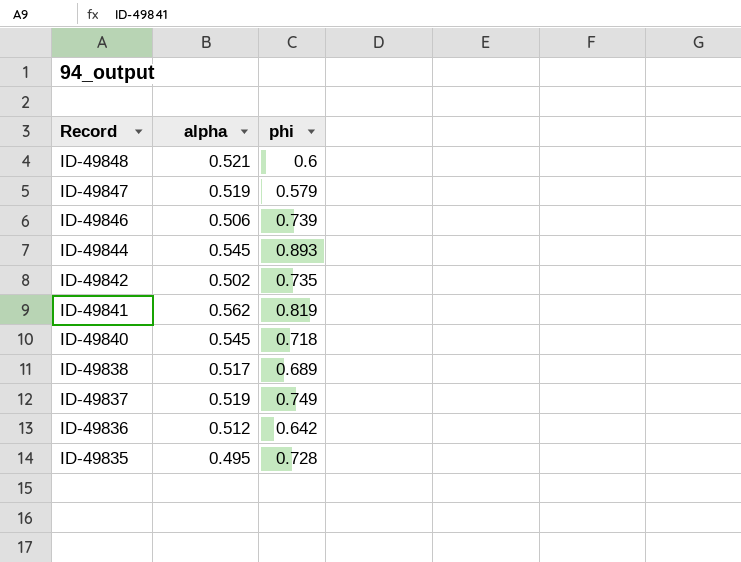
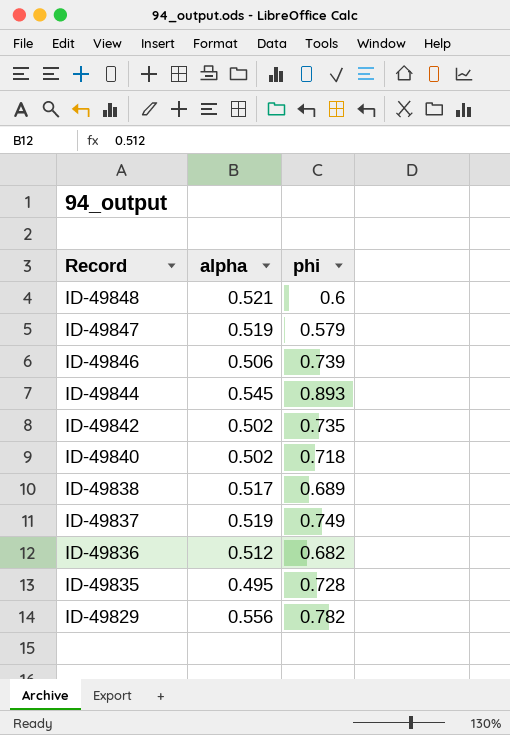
row ID-49841: 0.562 | 0.819 -> none
ID-49840 | alpha: 0.545 -> 0.502
ID-49836 | phi: 0.642 -> 0.682
row ID-49829: none -> 0.556 | 0.782

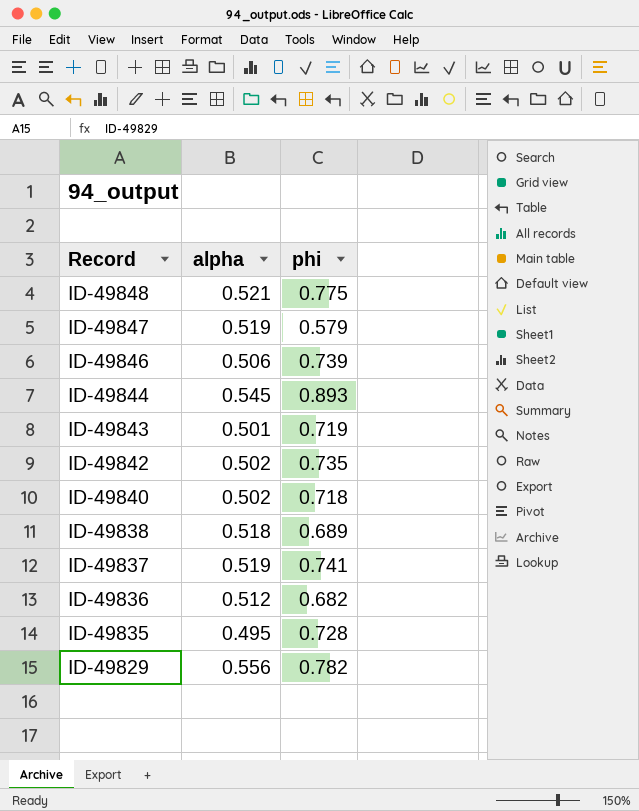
ID-49848 | phi: 0.6 -> 0.775
row ID-49843: none -> 0.501 | 0.719
ID-49838 | alpha: 0.517 -> 0.518
ID-49837 | phi: 0.749 -> 0.741

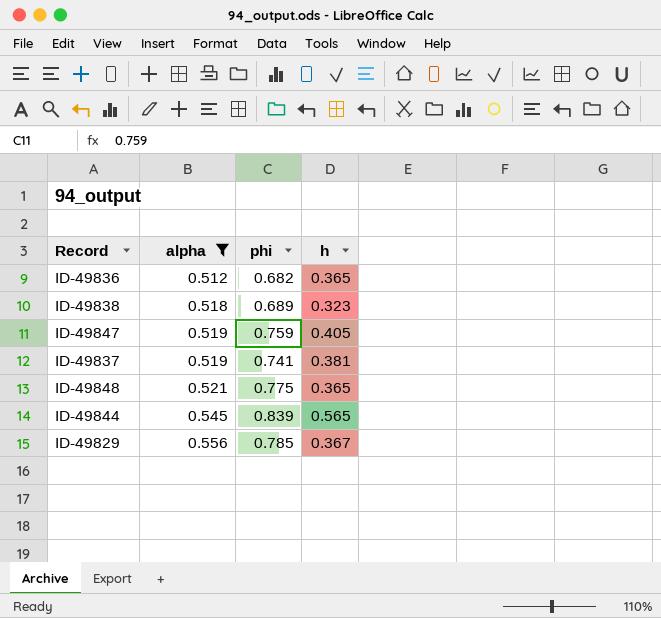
filter: none -> alpha >= 0.512
row order: Record descending -> alpha ascending
column h | position: none -> 4
ID-49847 | phi: 0.579 -> 0.759
ID-49844 | phi: 0.893 -> 0.839
ID-49829 | phi: 0.782 -> 0.785

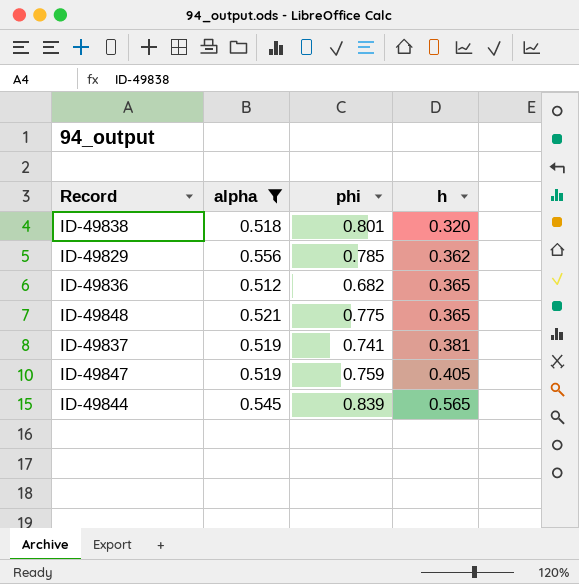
row order: alpha ascending -> h ascending
ID-49838 | phi: 0.689 -> 0.801
ID-49838 | h: 0.323 -> 0.320
ID-49829 | h: 0.367 -> 0.362

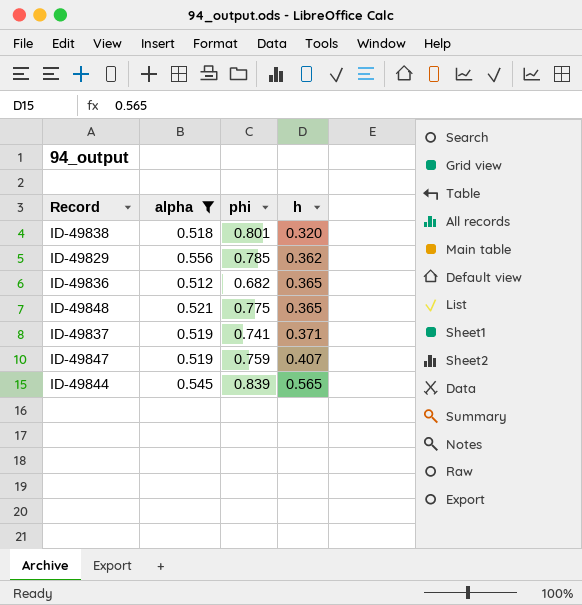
ID-49837 | h: 0.381 -> 0.371
ID-49847 | h: 0.405 -> 0.407

